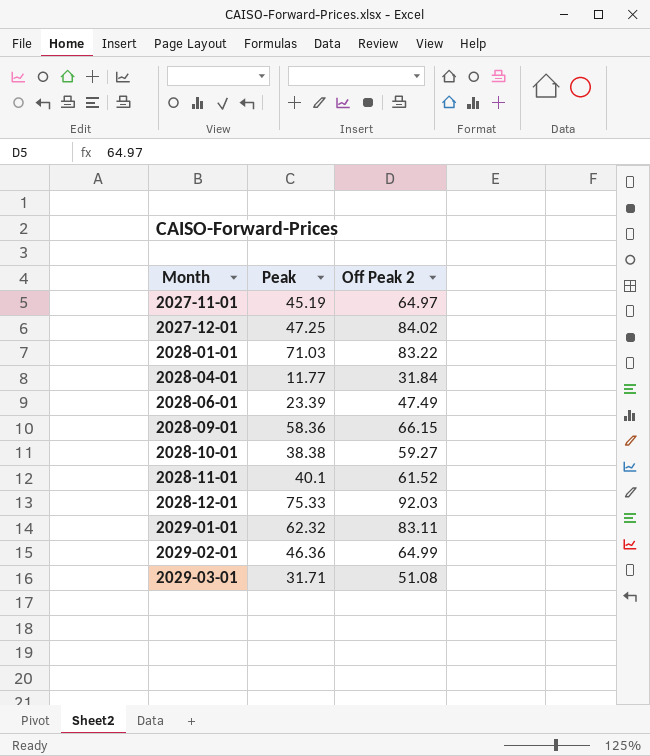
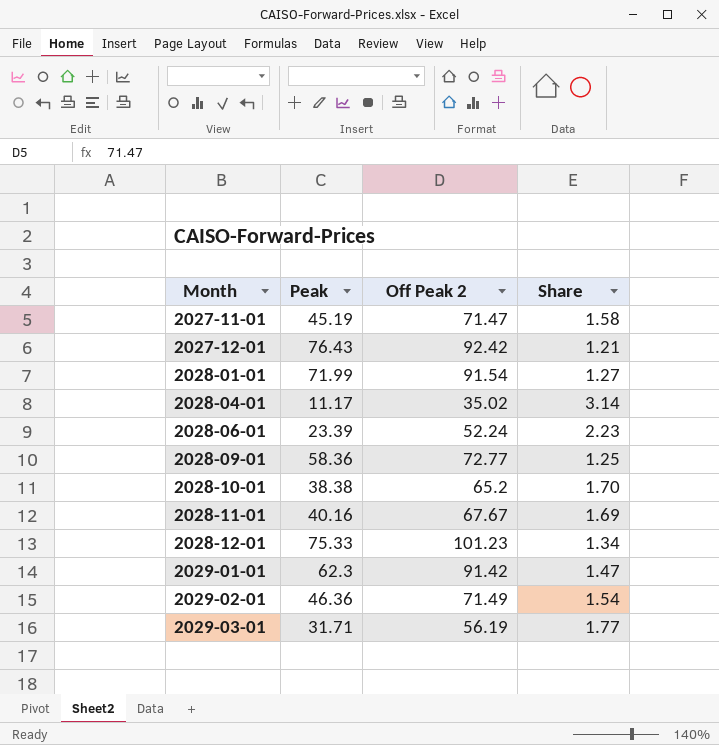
column Share | formula: none -> [Off Peak 2] / [Peak]
2027-11-01 | Off Peak 2: 64.97 -> 71.47
2027-12-01 | Peak: 47.25 -> 76.43
2027-12-01 | Off Peak 2: 84.02 -> 92.42
2028-01-01 | Peak: 71.03 -> 71.99
2028-01-01 | Off Peak 2: 83.22 -> 91.54
2028-04-01 | Peak: 11.77 -> 11.17
2028-04-01 | Off Peak 2: 31.84 -> 35.02
2028-06-01 | Off Peak 2: 47.49 -> 52.24
2028-09-01 | Off Peak 2: 66.15 -> 72.77
2028-10-01 | Off Peak 2: 59.27 -> 65.2
2028-11-01 | Peak: 40.1 -> 40.16
2028-11-01 | Off Peak 2: 61.52 -> 67.67
2028-12-01 | Off Peak 2: 92.03 -> 101.23
2029-01-01 | Peak: 62.32 -> 62.3
2029-01-01 | Off Peak 2: 83.11 -> 91.42
2029-02-01 | Off Peak 2: 64.99 -> 71.49
2029-03-01 | Off Peak 2: 51.08 -> 56.19

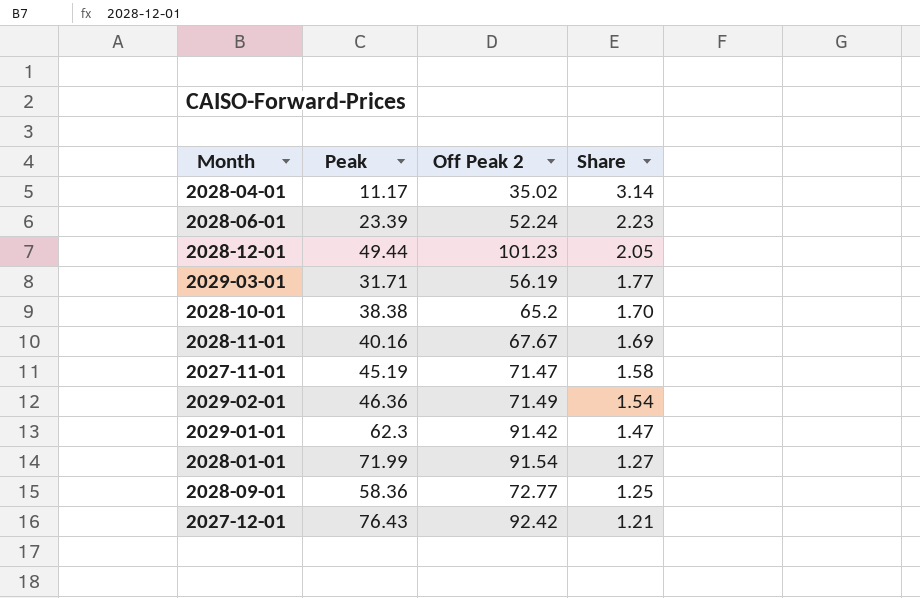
row order: Month ascending -> Share descending
2028-12-01 | Peak: 75.33 -> 49.44
2028-12-01 | Share: 1.34 -> 2.05

